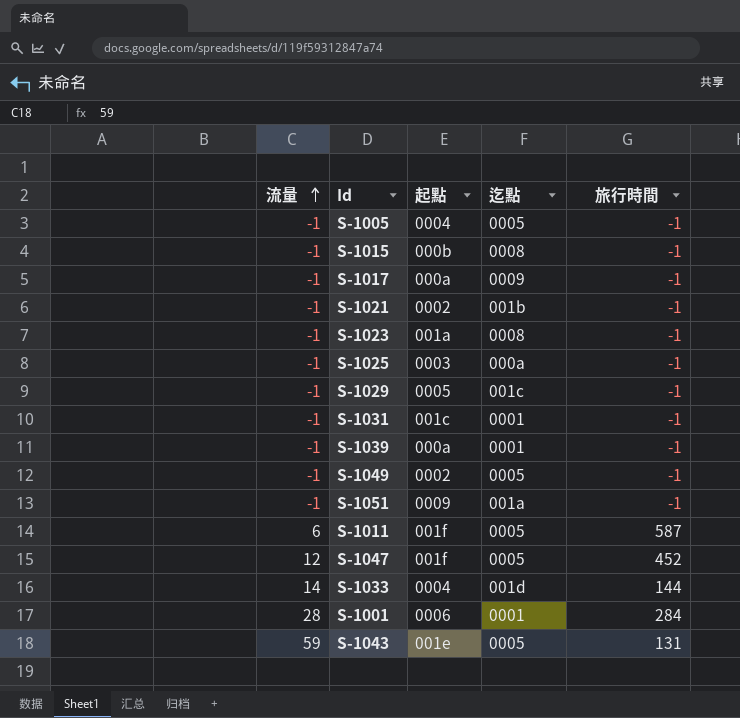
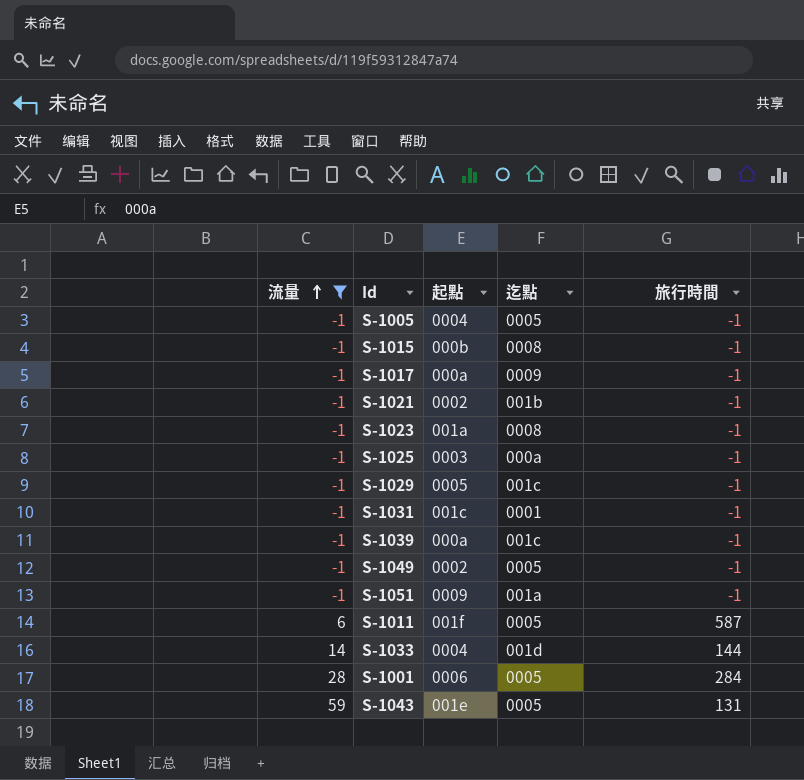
filter: none -> 流量 != 12
S-1039 | 迄點: 0001 -> 001c
S-1001 | 迄點: 0001 -> 0005

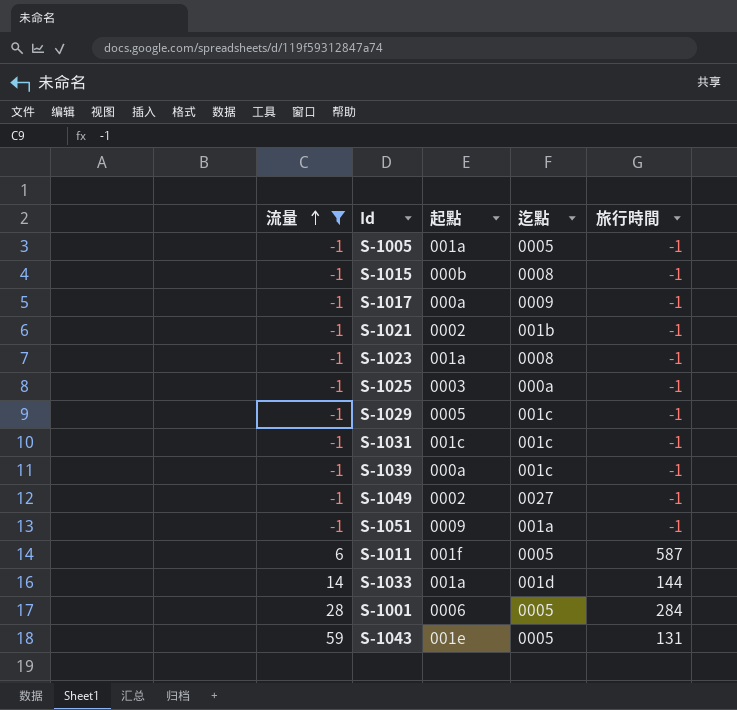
S-1005 | 起點: 0004 -> 001a
S-1031 | 迄點: 0001 -> 001c
S-1049 | 迄點: 0005 -> 0027
S-1033 | 起點: 0004 -> 001a

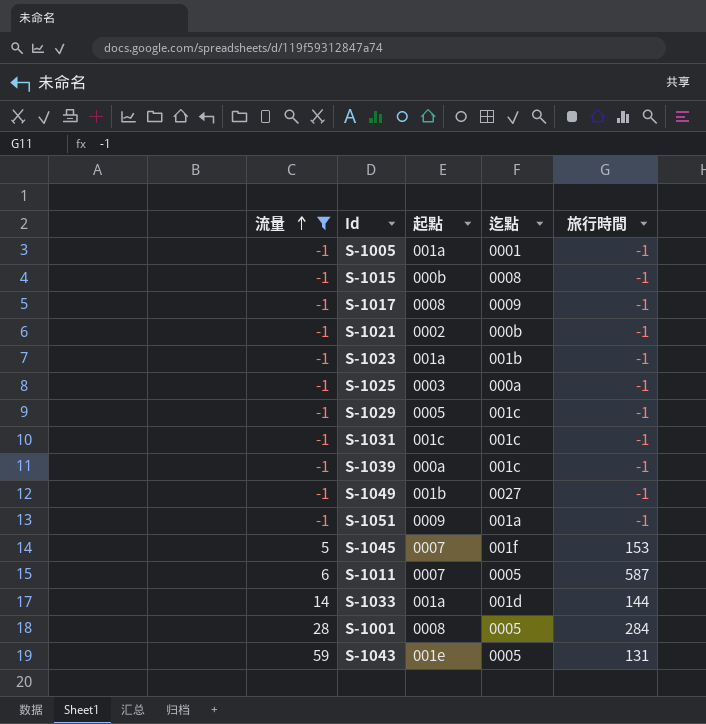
S-1005 | 迄點: 0005 -> 0001
S-1017 | 起點: 000a -> 0008
S-1021 | 迄點: 001b -> 000b
S-1023 | 迄點: 0008 -> 001b
S-1049 | 起點: 0002 -> 001b
row S-1045: none -> 5 | 0007 | 001f | 153
S-1011 | 起點: 001f -> 0007
S-1001 | 起點: 0006 -> 0008

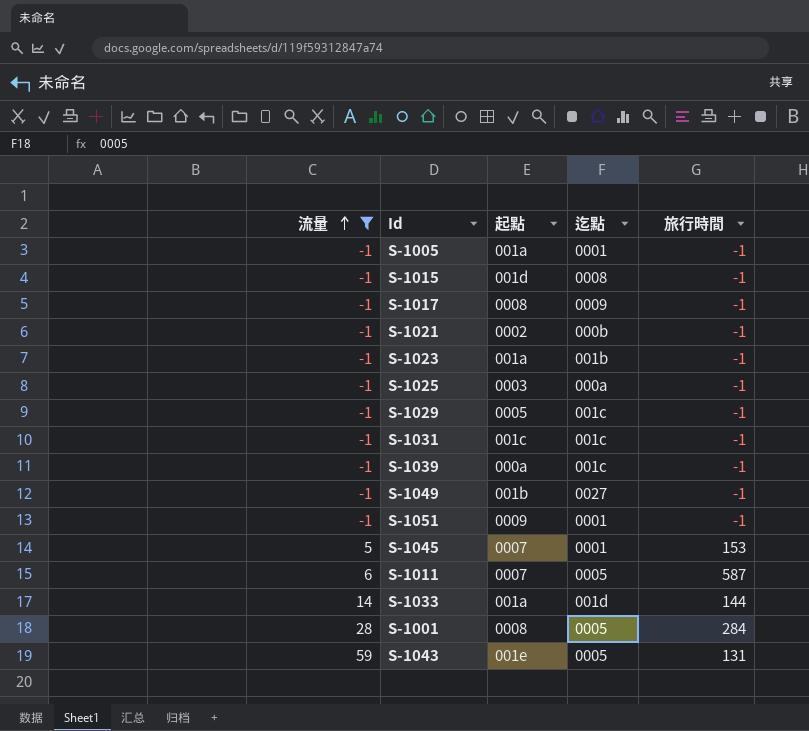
S-1015 | 起點: 000b -> 001d
S-1051 | 迄點: 001a -> 0001
S-1045 | 迄點: 001f -> 0001

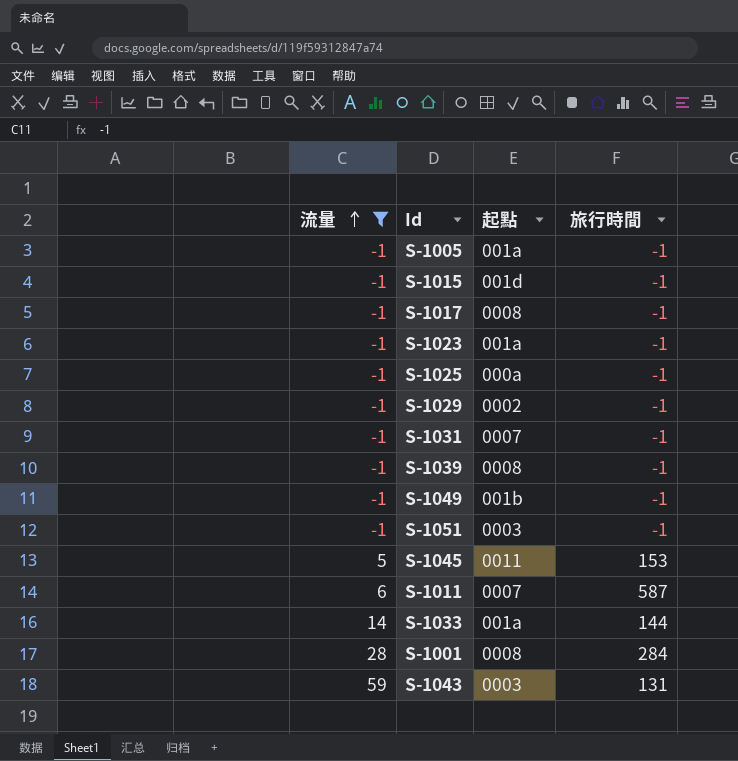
column 迄點 | position: 4 -> none
row S-1021: -1 | 0002 | 000b | -1 -> none
S-1025 | 起點: 0003 -> 000a
S-1029 | 起點: 0005 -> 0002
S-1031 | 起點: 001c -> 0007
S-1039 | 起點: 000a -> 0008
S-1051 | 起點: 0009 -> 0003
S-1045 | 起點: 0007 -> 0011
S-1043 | 起點: 001e -> 0003

